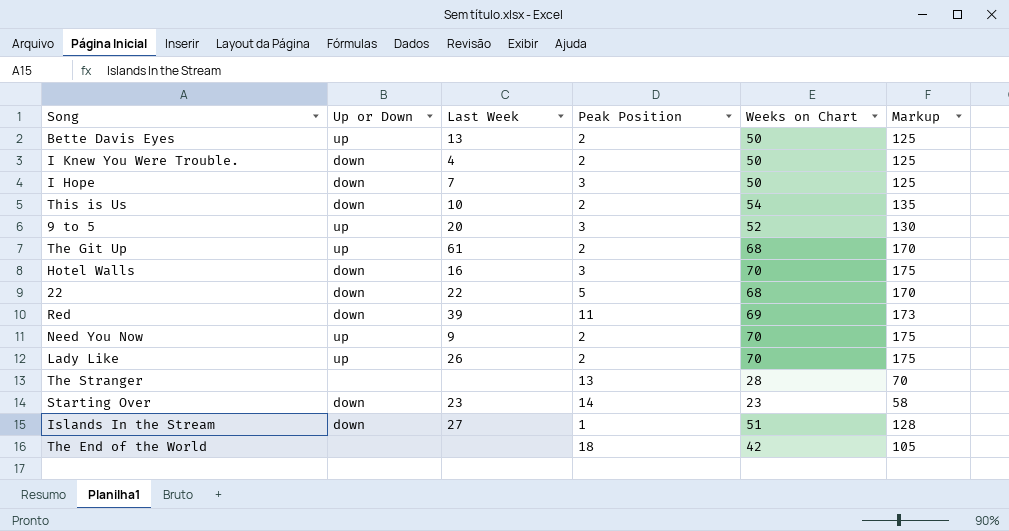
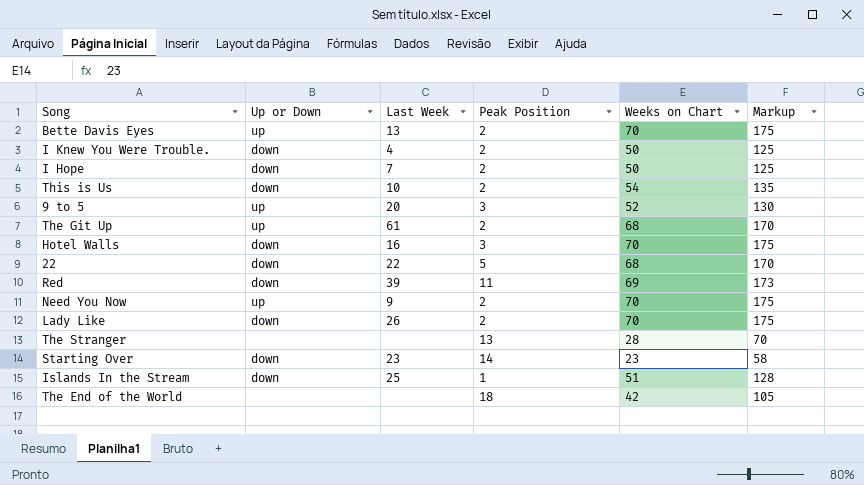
Bette Davis Eyes | Weeks on Chart: 50 -> 70
Bette Davis Eyes | Markup: 125 -> 175
I Hope | Peak Position: 3 -> 2
Lady Like | Up or Down: up -> down
Islands In the Stream | Last Week: 27 -> 25

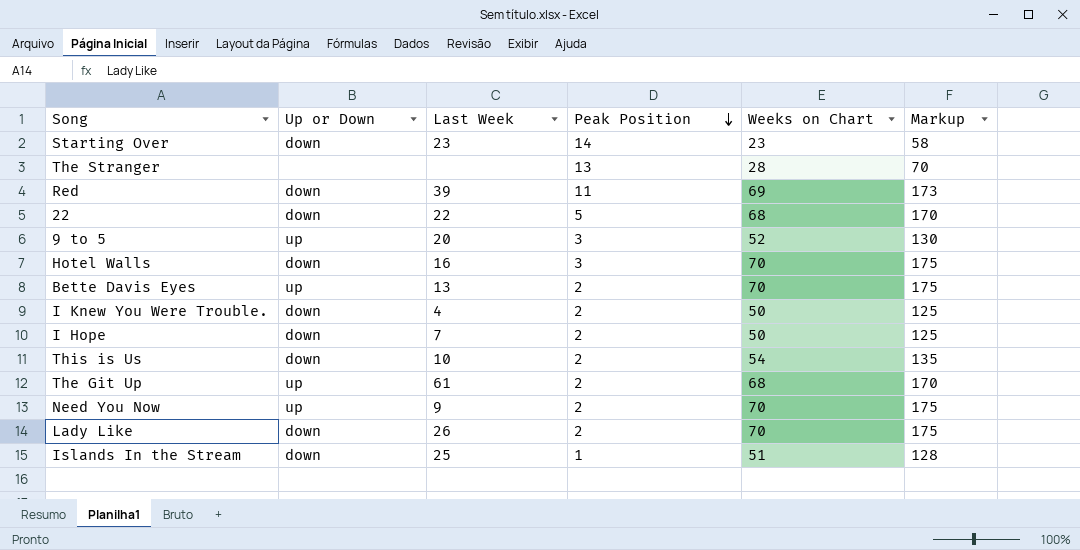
row order: none -> Peak Position descending
row The End of the World: none | none | 18 | 42 | 105 -> none

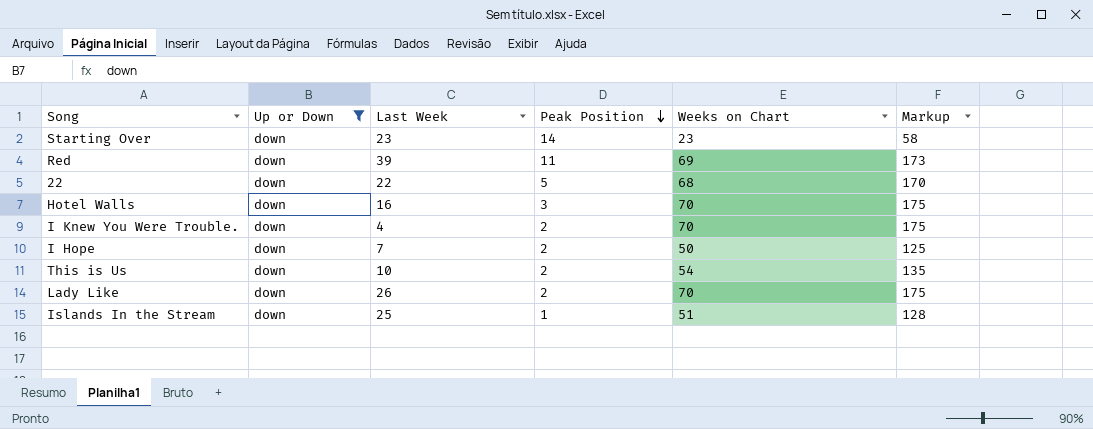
filter: none -> Up or Down = down
I Knew You Were Trouble. | Weeks on Chart: 50 -> 70
I Knew You Were Trouble. | Markup: 125 -> 175

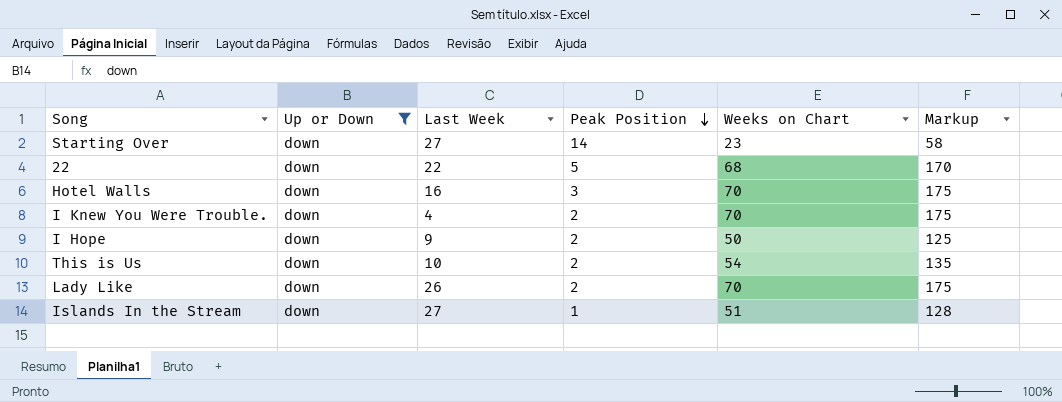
row Red: down | 39 | 11 | 69 | 173 -> none
Starting Over | Last Week: 23 -> 27
I Hope | Last Week: 7 -> 9
Islands In the Stream | Last Week: 25 -> 27

